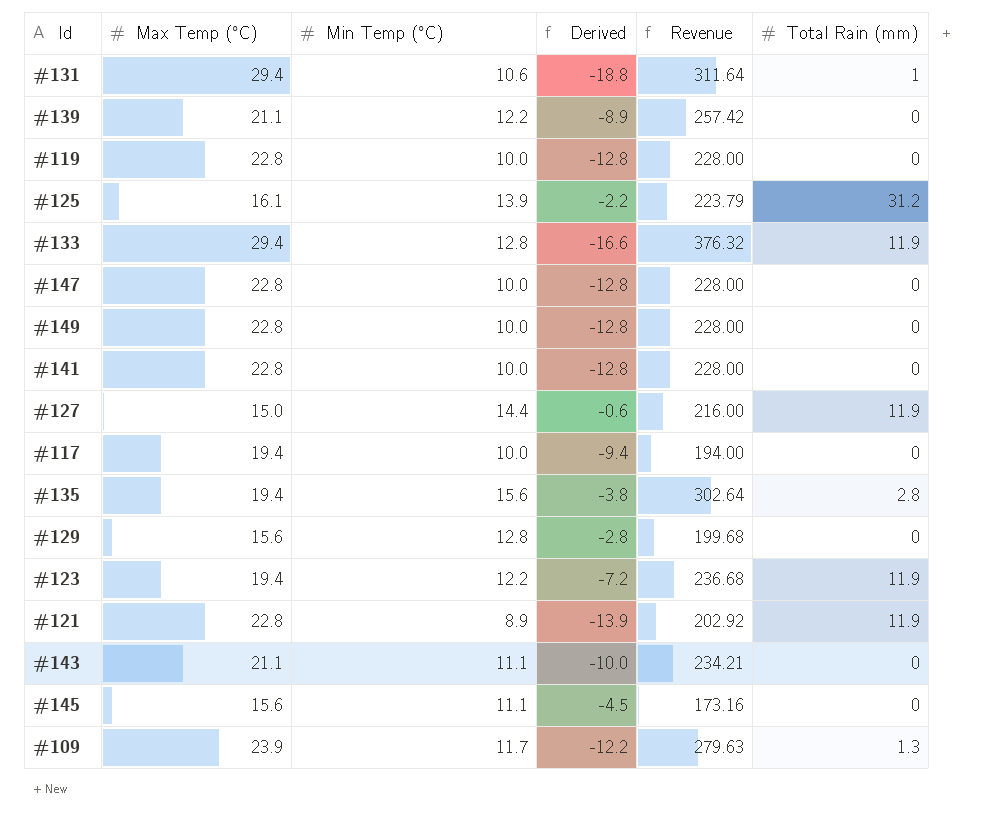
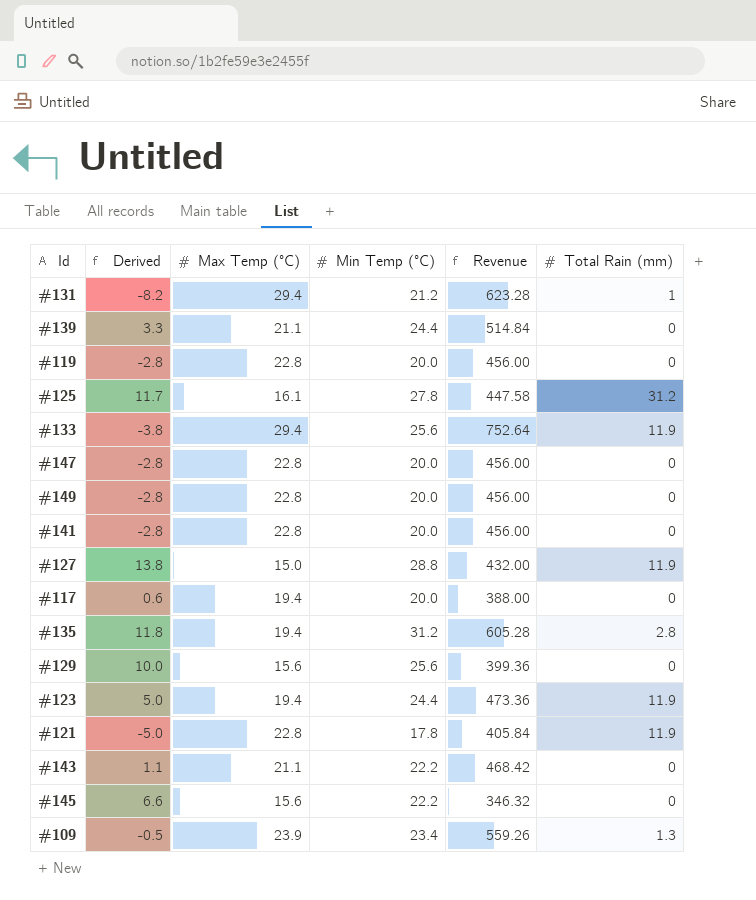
column Derived | position: 4 -> 2
#131 | Derived: -18.8 -> -8.2
#131 | Min Temp (°C): 10.6 -> 21.2
#131 | Revenue: 311.64 -> 623.28
#139 | Derived: -8.9 -> 3.3
#139 | Min Temp (°C): 12.2 -> 24.4
#139 | Revenue: 257.42 -> 514.84
#119 | Derived: -12.8 -> -2.8
#119 | Min Temp (°C): 10.0 -> 20.0
#119 | Revenue: 228.00 -> 456.00
#125 | Derived: -2.2 -> 11.7
#125 | Min Temp (°C): 13.9 -> 27.8
#125 | Revenue: 223.79 -> 447.58
#133 | Derived: -16.6 -> -3.8
#133 | Min Temp (°C): 12.8 -> 25.6
#133 | Revenue: 376.32 -> 752.64
#147 | Derived: -12.8 -> -2.8
#147 | Min Temp (°C): 10.0 -> 20.0
#147 | Revenue: 228.00 -> 456.00
#149 | Derived: -12.8 -> -2.8
#149 | Min Temp (°C): 10.0 -> 20.0
#149 | Revenue: 228.00 -> 456.00
#141 | Derived: -12.8 -> -2.8
#141 | Min Temp (°C): 10.0 -> 20.0
#141 | Revenue: 228.00 -> 456.00
#127 | Derived: -0.6 -> 13.8
#127 | Min Temp (°C): 14.4 -> 28.8
#127 | Revenue: 216.00 -> 432.00
#117 | Derived: -9.4 -> 0.6
#117 | Min Temp (°C): 10.0 -> 20.0
#117 | Revenue: 194.00 -> 388.00
#135 | Derived: -3.8 -> 11.8
#135 | Min Temp (°C): 15.6 -> 31.2
#135 | Revenue: 302.64 -> 605.28
#129 | Derived: -2.8 -> 10.0
#129 | Min Temp (°C): 12.8 -> 25.6
#129 | Revenue: 199.68 -> 399.36
#123 | Derived: -7.2 -> 5.0
#123 | Min Temp (°C): 12.2 -> 24.4
#123 | Revenue: 236.68 -> 473.36
#121 | Derived: -13.9 -> -5.0
#121 | Min Temp (°C): 8.9 -> 17.8
#121 | Revenue: 202.92 -> 405.84
#143 | Derived: -10.0 -> 1.1
#143 | Min Temp (°C): 11.1 -> 22.2
#143 | Revenue: 234.21 -> 468.42
#145 | Derived: -4.5 -> 6.6
#145 | Min Temp (°C): 11.1 -> 22.2
#145 | Revenue: 173.16 -> 346.32
#109 | Derived: -12.2 -> -0.5
#109 | Min Temp (°C): 11.7 -> 23.4
#109 | Revenue: 279.63 -> 559.26

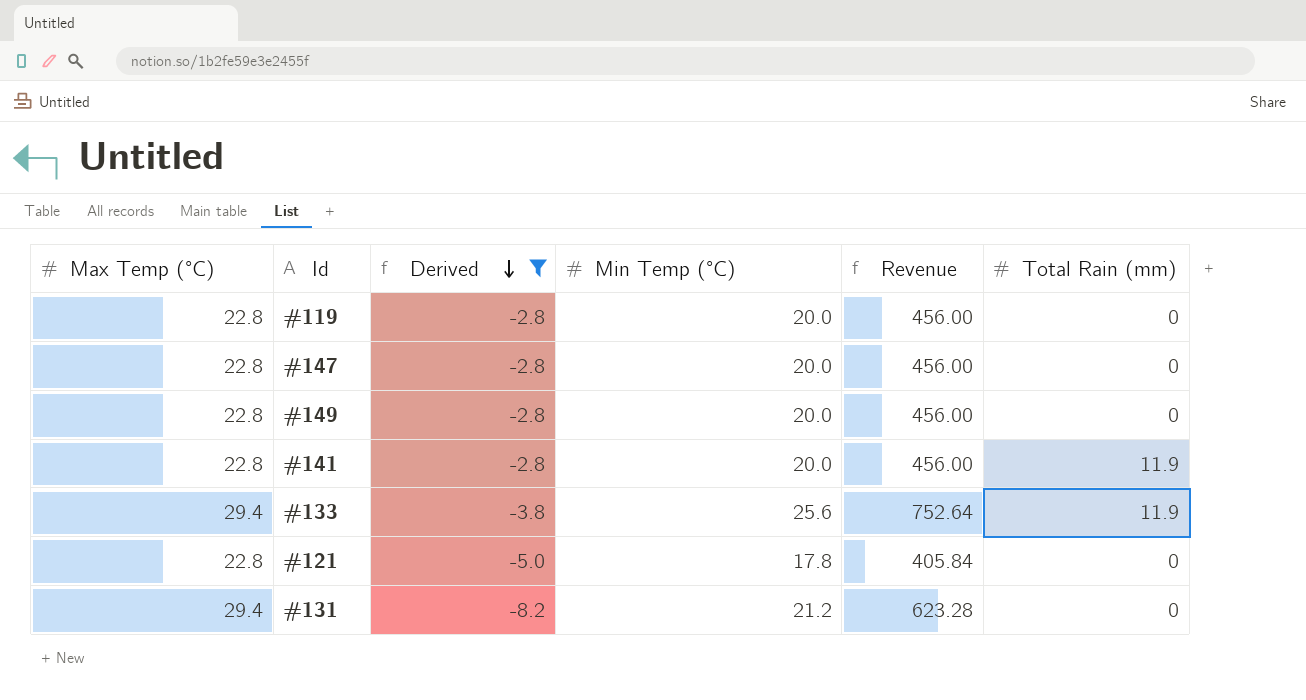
filter: none -> Derived <= -2.8
row order: none -> Derived descending
column Max Temp (°C) | position: 3 -> 1
#141 | Total Rain (mm): 0 -> 11.9
#121 | Total Rain (mm): 11.9 -> 0
#131 | Total Rain (mm): 1 -> 0

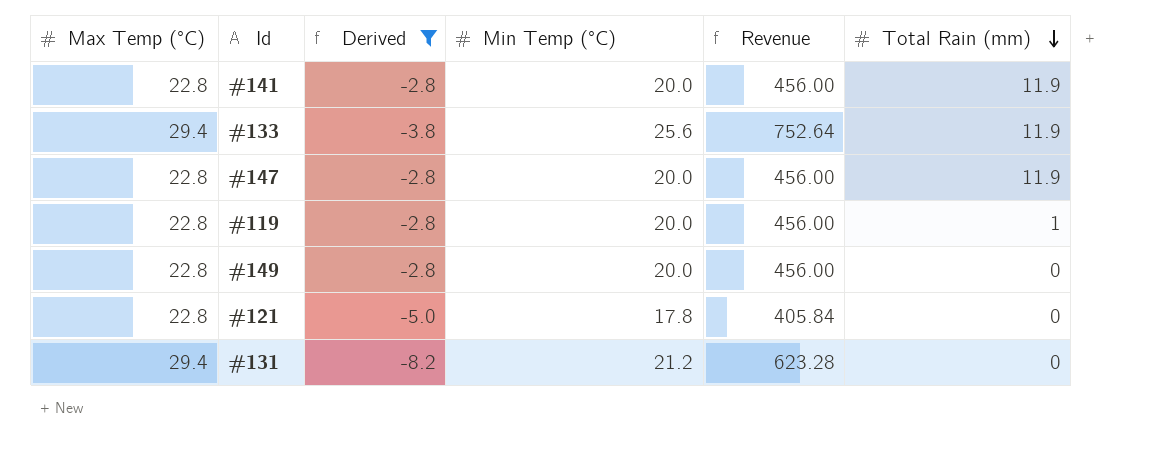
row order: Derived descending -> Total Rain (mm) descending
#147 | Total Rain (mm): 0 -> 11.9
#119 | Total Rain (mm): 0 -> 1

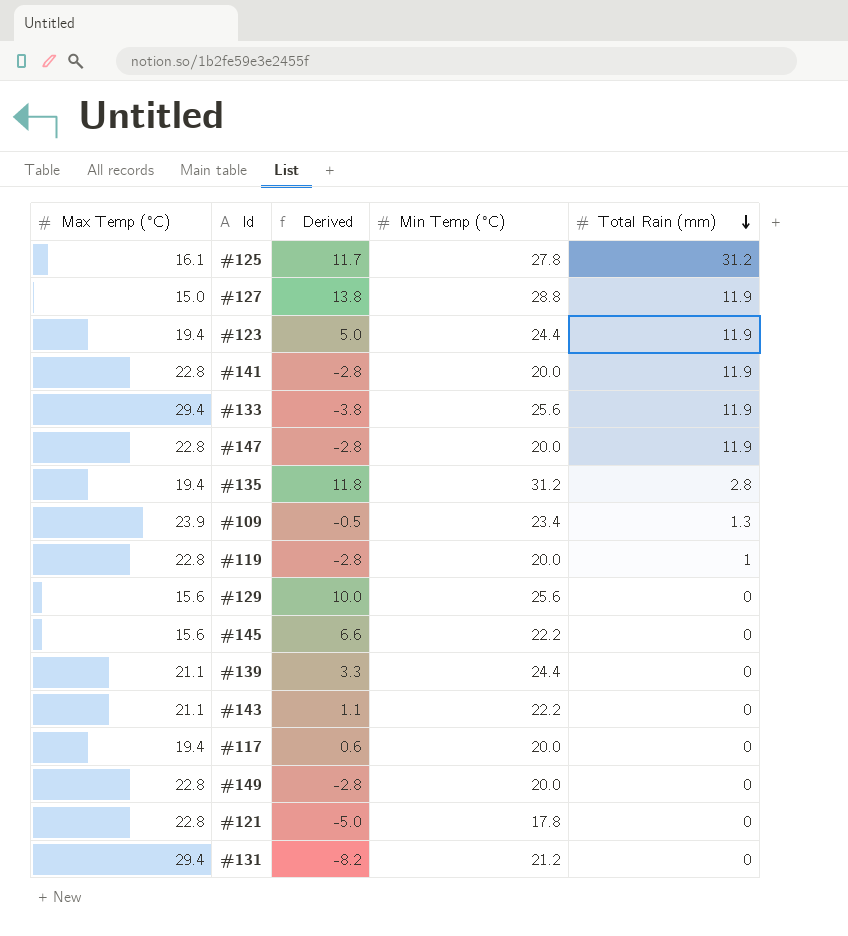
filter: Derived <= -2.8 -> none
column Revenue | formula: [Max Temp (°C)] * [Min Temp (°C)] -> none

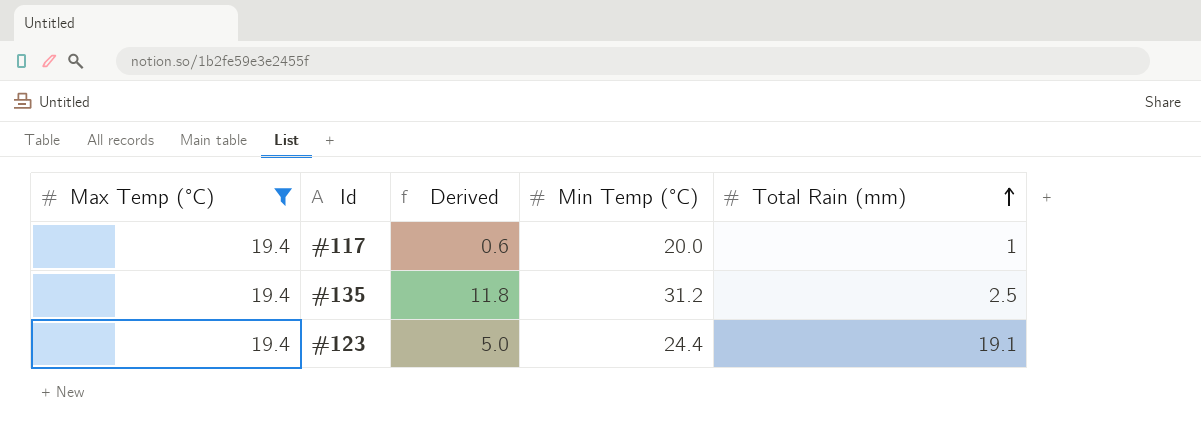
filter: none -> Max Temp (°C) = 19.4
row order: Total Rain (mm) descending -> Total Rain (mm) ascending
#117 | Total Rain (mm): 0 -> 1
#135 | Total Rain (mm): 2.8 -> 2.5
#123 | Total Rain (mm): 11.9 -> 19.1

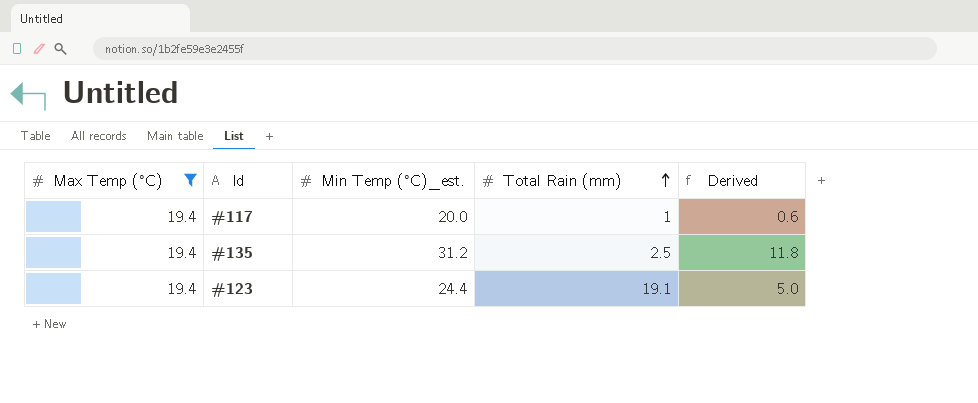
column name: Min Temp (°C) -> Min Temp (°C)_est.
column Derived | position: 3 -> 5

